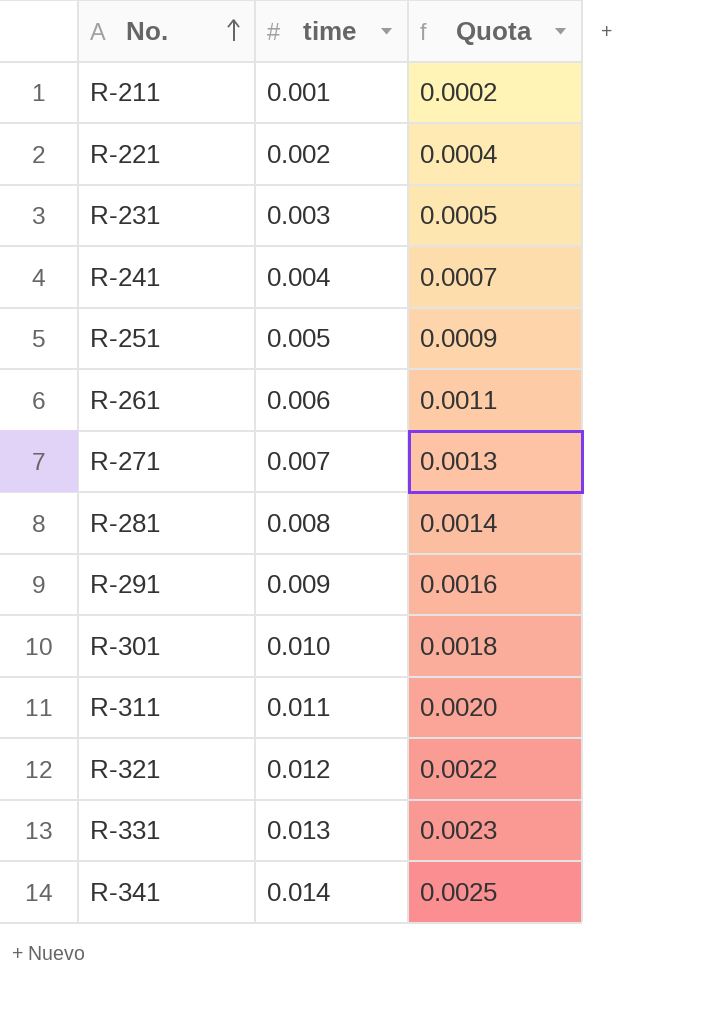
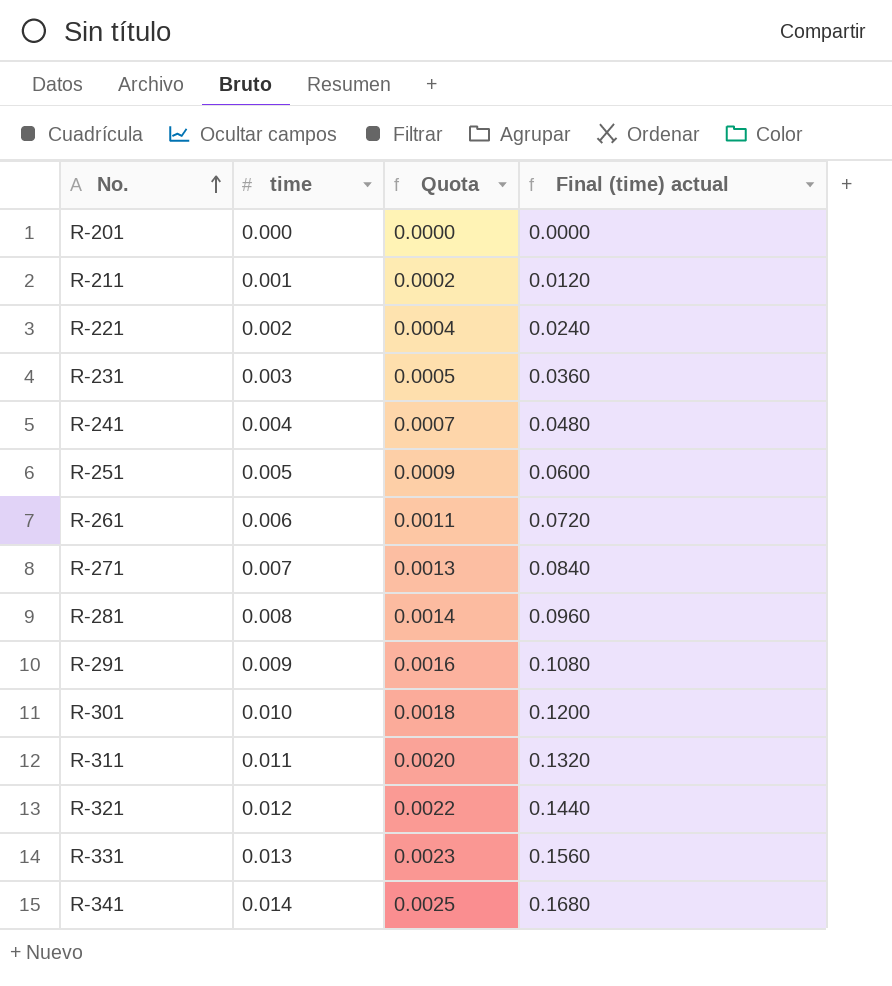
column Final (time) actual | formula: none -> [time] * 12
row R-201: none -> 0.000 | 0.0000 | 0.0000

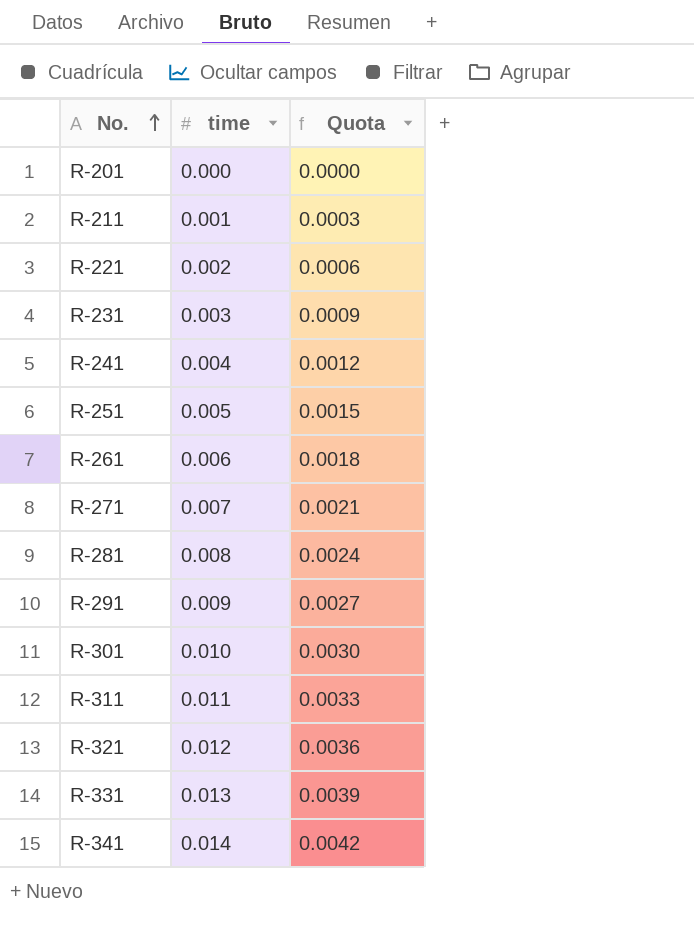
column Final (time) actual | formula: [time] * 12 -> none
column Quota | formula: [time] * 0.18 -> [time] * 0.3

